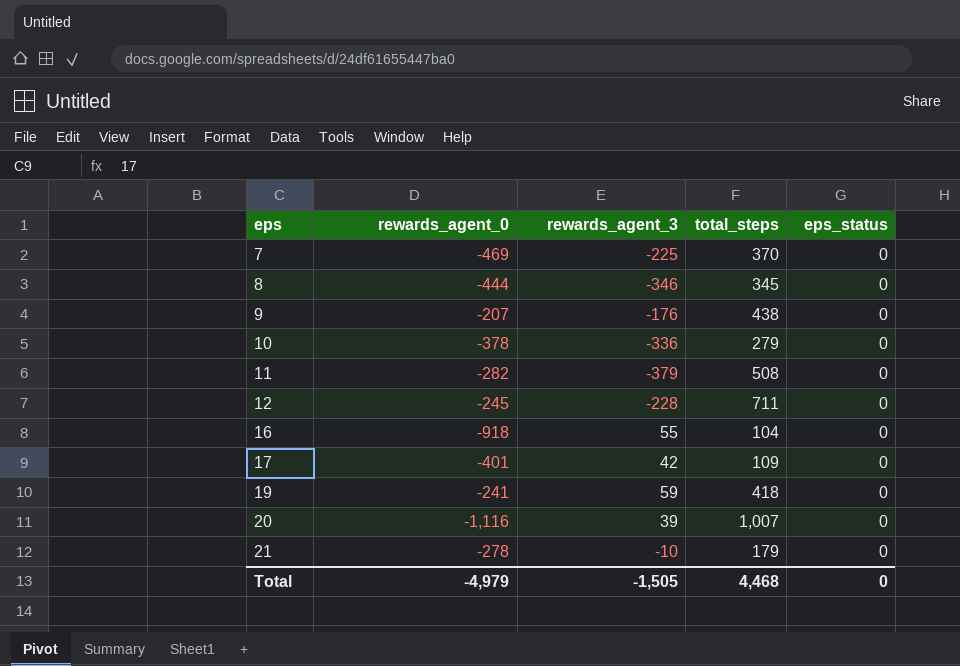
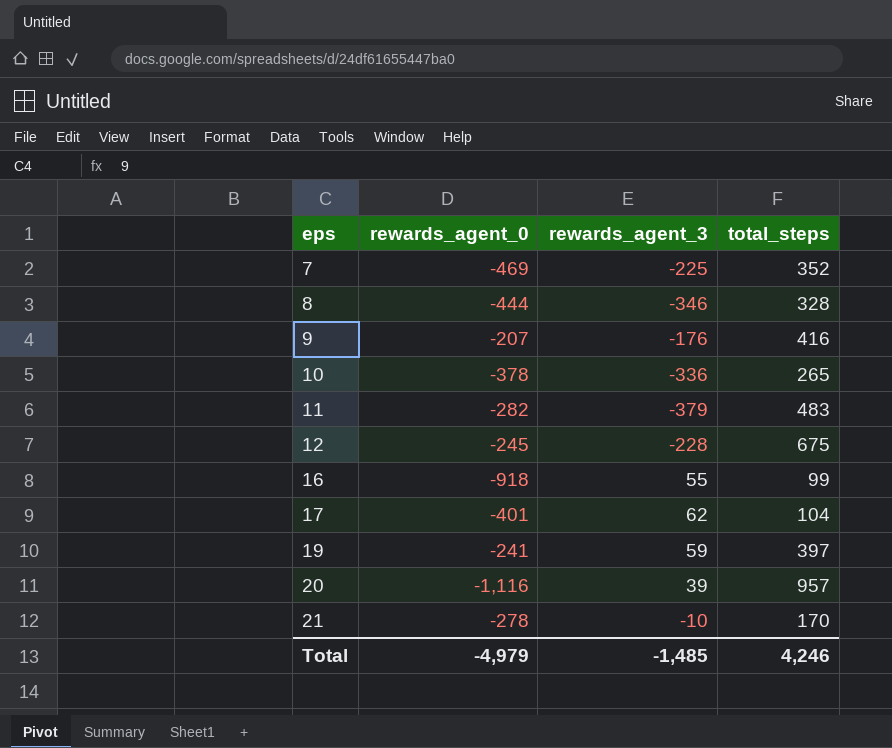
column eps_status | position: 5 -> none
7 | total_steps: 370 -> 352
8 | total_steps: 345 -> 328
9 | total_steps: 438 -> 416
10 | total_steps: 279 -> 265
11 | total_steps: 508 -> 483
12 | total_steps: 711 -> 675
16 | total_steps: 104 -> 99
17 | rewards_agent_3: 42 -> 62
17 | total_steps: 109 -> 104
19 | total_steps: 418 -> 397
20 | total_steps: 1,007 -> 957
21 | total_steps: 179 -> 170
Total | rewards_agent_3: -1,505 -> -1,485
Total | total_steps: 4,468 -> 4,246

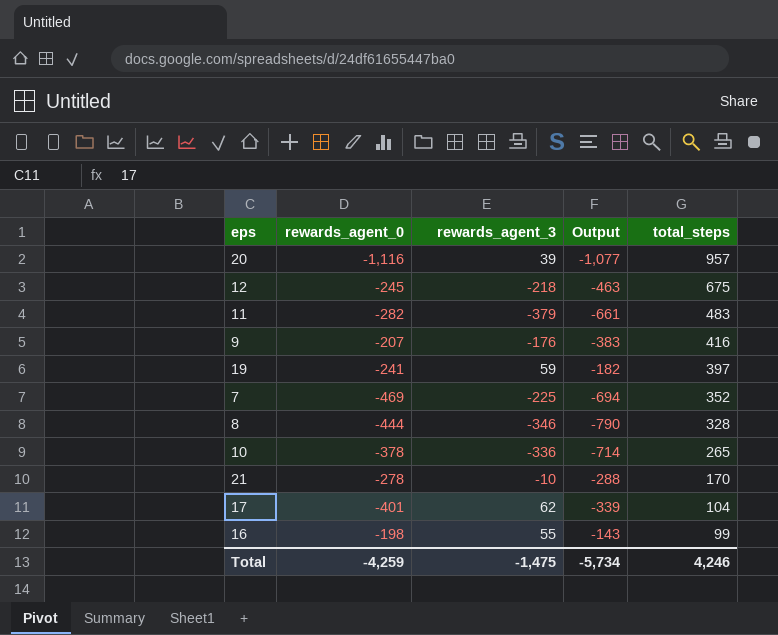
row order: eps ascending -> total_steps descending
column Output | formula: none -> [rewards_agent_0] + [rewards_agent_3]
12 | rewards_agent_3: -228 -> -218
16 | rewards_agent_0: -918 -> -198
Total | rewards_agent_0: -4,979 -> -4,259
Total | rewards_agent_3: -1,485 -> -1,475

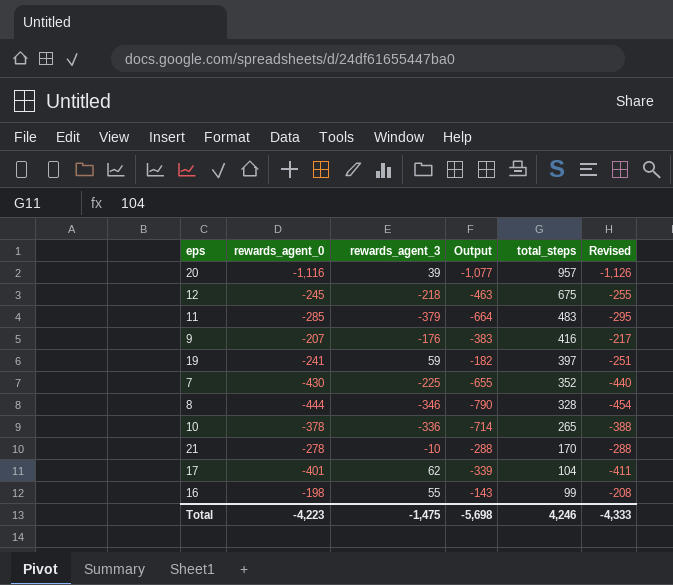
column Revised | formula: none -> [rewards_agent_0] - 10
11 | rewards_agent_0: -282 -> -285
11 | Output: -661 -> -664
7 | rewards_agent_0: -469 -> -430
7 | Output: -694 -> -655
Total | rewards_agent_0: -4,259 -> -4,223
Total | Output: -5,734 -> -5,698

